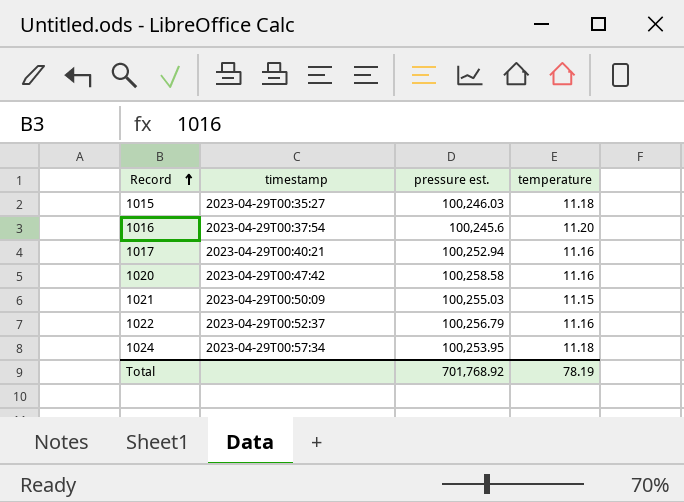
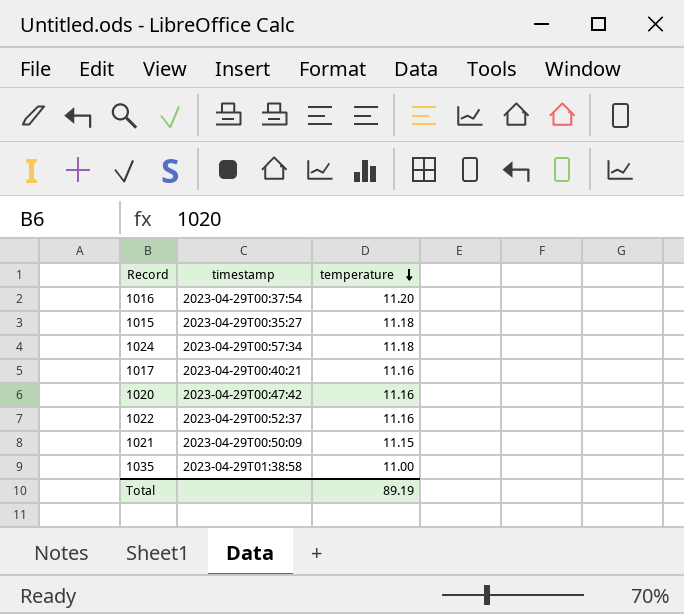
row order: Record ascending -> temperature descending
column pressure est. | position: 3 -> none
row 1035: none -> 2023-04-29T01:38:58 | 11.00
Total | temperature: 78.19 -> 89.19

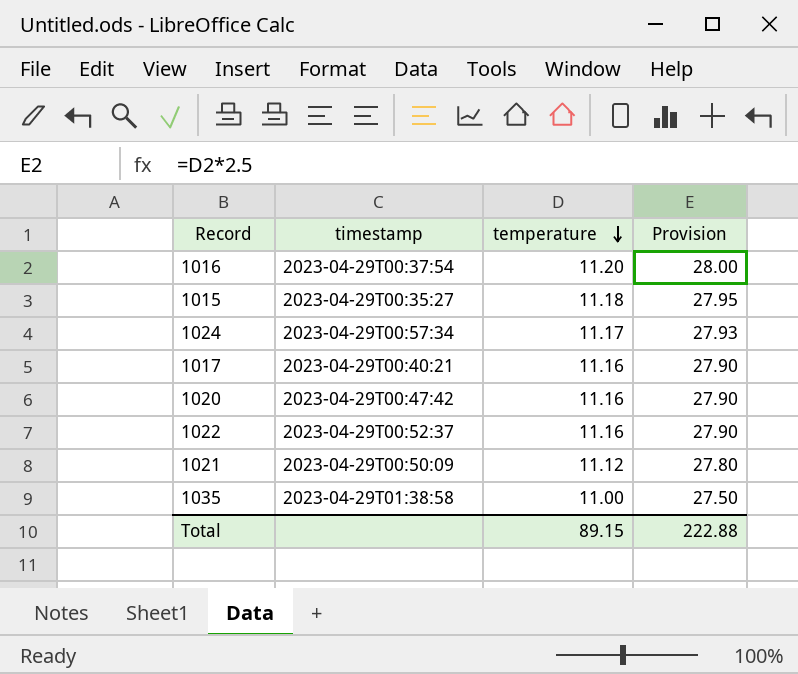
column Provision | formula: none -> [temperature] * 2.5
1024 | temperature: 11.18 -> 11.17
1021 | temperature: 11.15 -> 11.12
Total | temperature: 89.19 -> 89.15

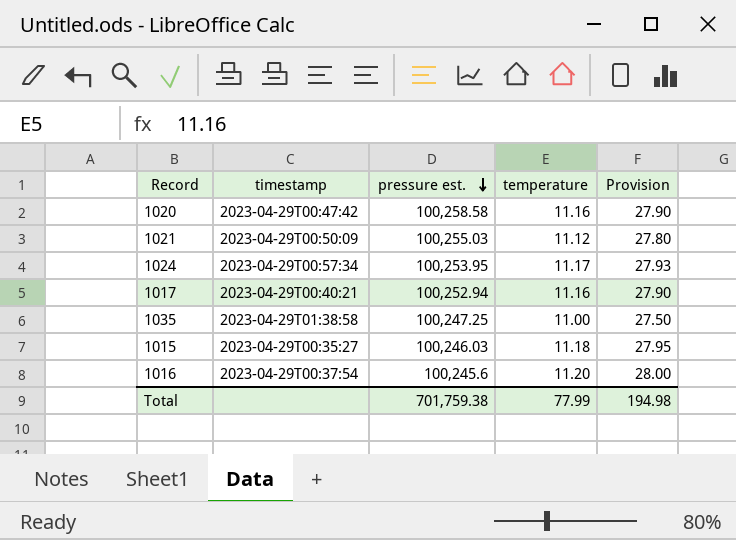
row order: temperature descending -> pressure est. descending
column pressure est. | position: none -> 3
row 1022: 2023-04-29T00:52:37 | 11.16 | 27.90 -> none
Total | temperature: 89.15 -> 77.99
Total | Provision: 222.88 -> 194.98

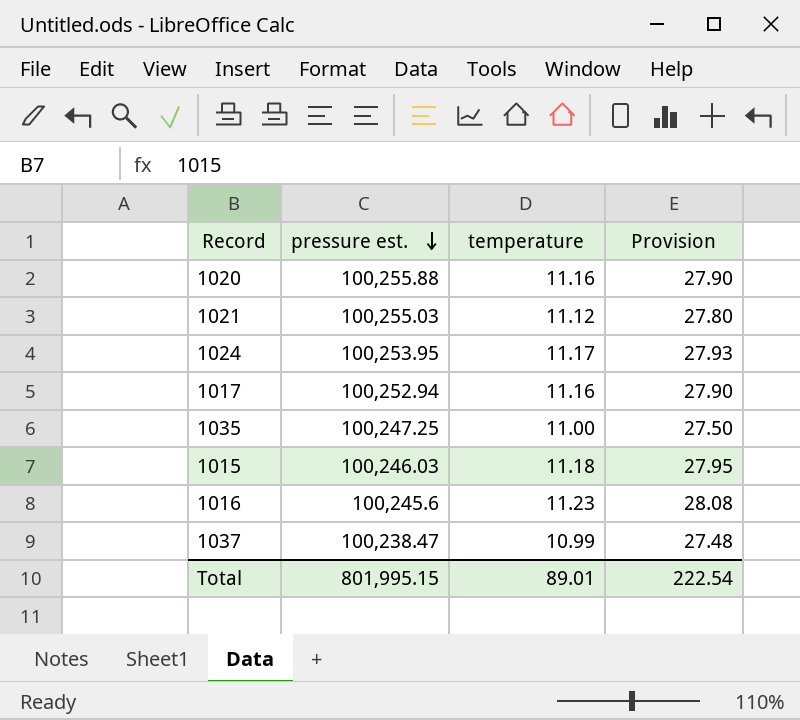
column timestamp | position: 2 -> none
1020 | pressure est.: 100,258.58 -> 100,255.88
1016 | temperature: 11.20 -> 11.23
1016 | Provision: 28.00 -> 28.08
row 1037: none -> 100,238.47 | 10.99 | 27.48
Total | pressure est.: 701,759.38 -> 801,995.15
Total | temperature: 77.99 -> 89.01
Total | Provision: 194.98 -> 222.54

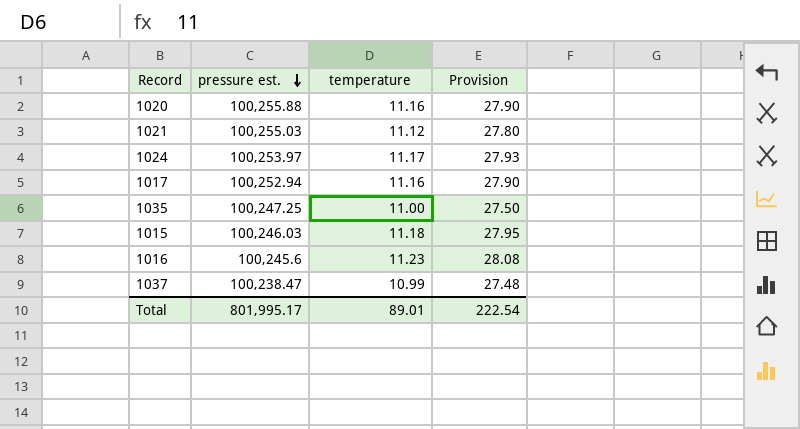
1024 | pressure est.: 100,253.95 -> 100,253.97
Total | pressure est.: 801,995.15 -> 801,995.17

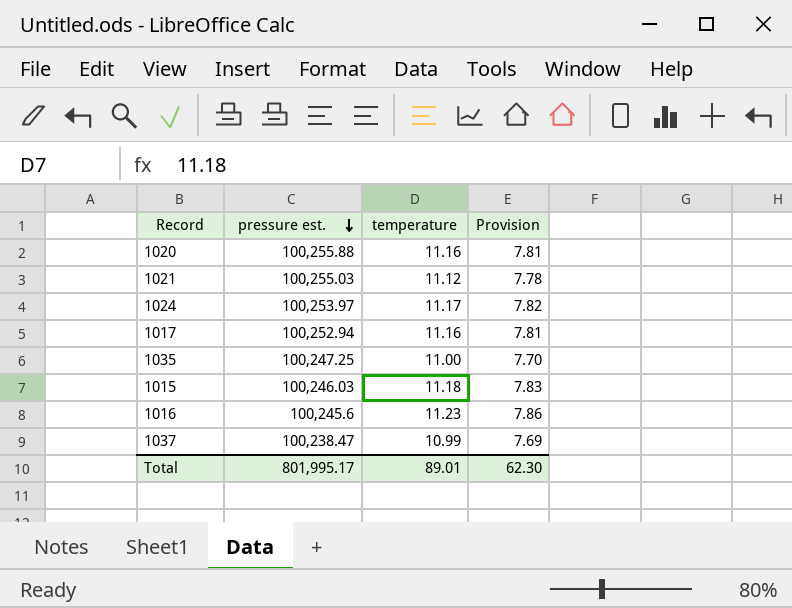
column Provision | formula: [temperature] * 2.5 -> [temperature] * 0.7
Total | Provision: 222.54 -> 62.30

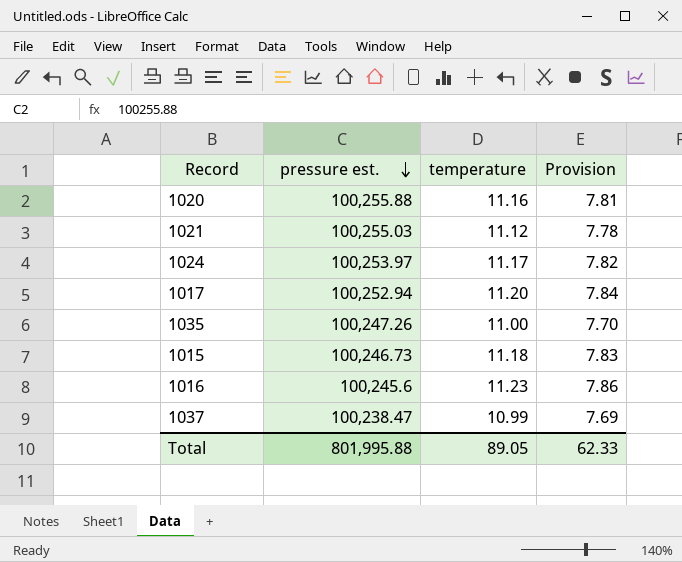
1017 | temperature: 11.16 -> 11.20
1017 | Provision: 7.81 -> 7.84
1035 | pressure est.: 100,247.25 -> 100,247.26
1015 | pressure est.: 100,246.03 -> 100,246.73
Total | pressure est.: 801,995.17 -> 801,995.88
Total | temperature: 89.01 -> 89.05
Total | Provision: 62.30 -> 62.33

